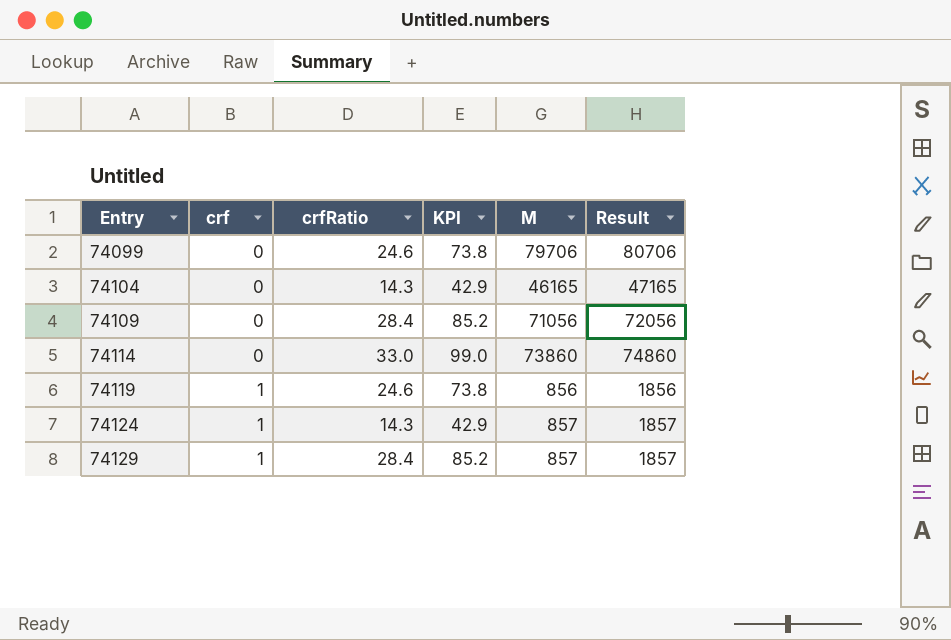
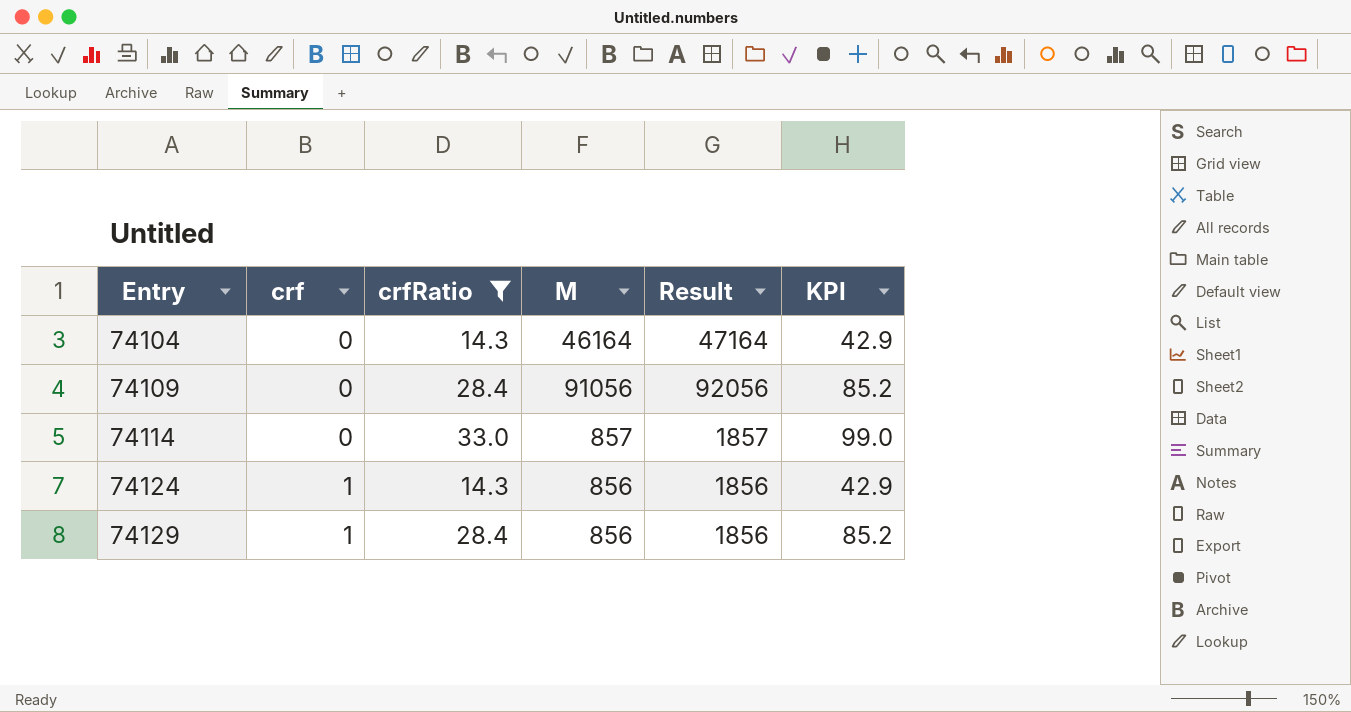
filter: none -> crfRatio != 24.6
column KPI | position: 4 -> 6
74104 | M: 46165 -> 46164
74104 | Result: 47165 -> 47164
74109 | M: 71056 -> 91056
74109 | Result: 72056 -> 92056
74114 | M: 73860 -> 857
74114 | Result: 74860 -> 1857
74124 | M: 857 -> 856
74124 | Result: 1857 -> 1856
74129 | M: 857 -> 856
74129 | Result: 1857 -> 1856

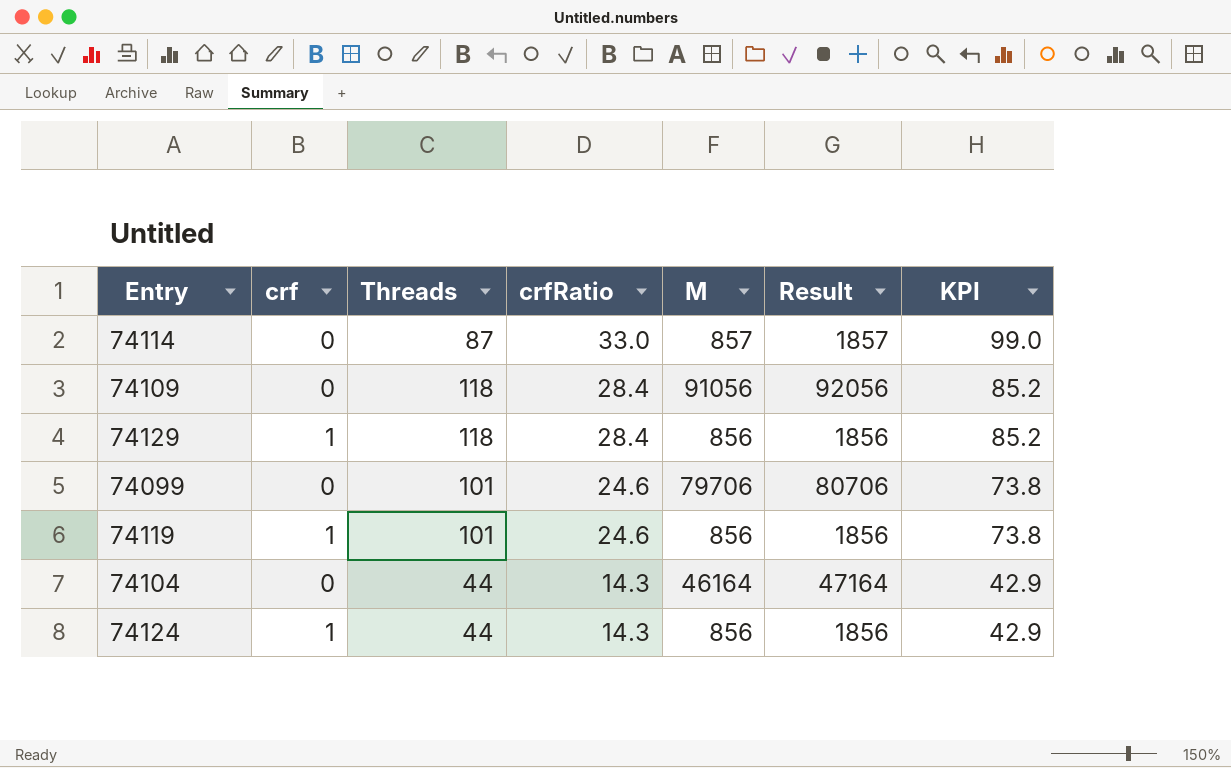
filter: crfRatio != 24.6 -> none
row order: Entry ascending -> crfRatio descending
column Threads | position: none -> 3

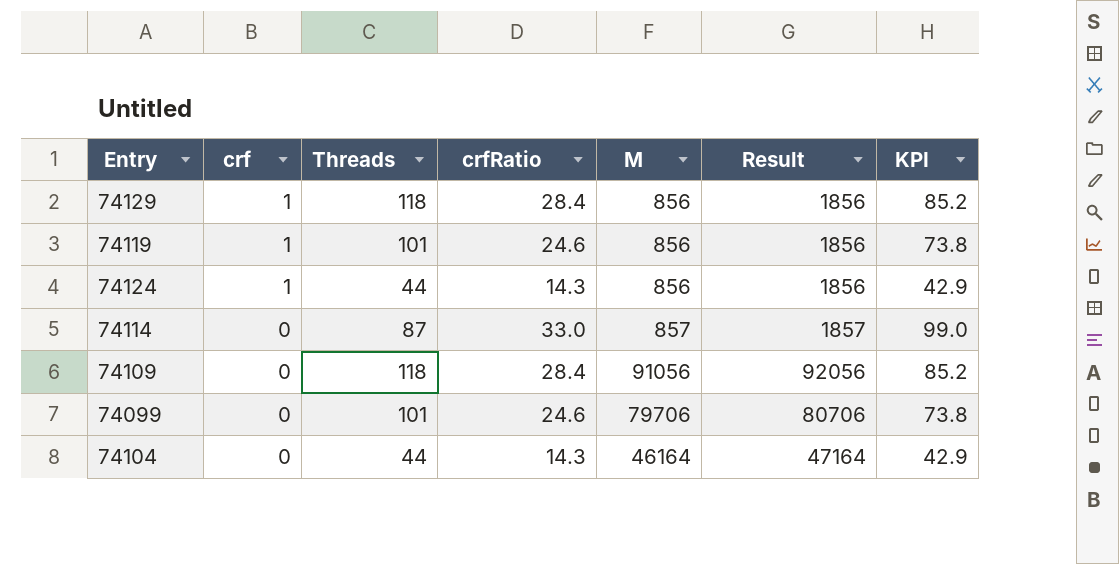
row order: crfRatio descending -> crf descending

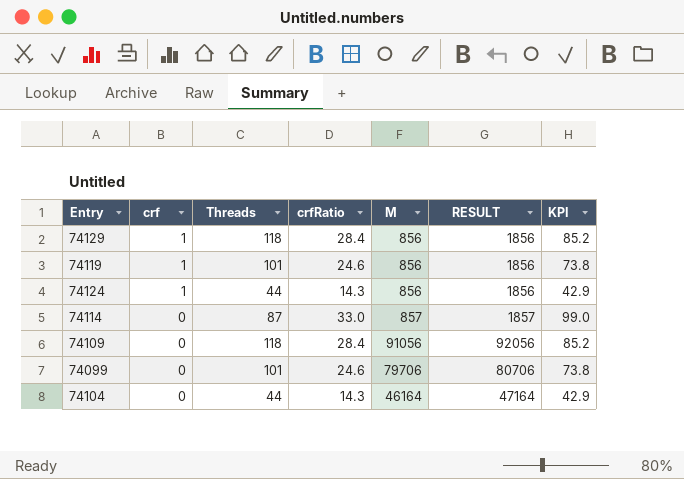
column name: Result -> RESULT

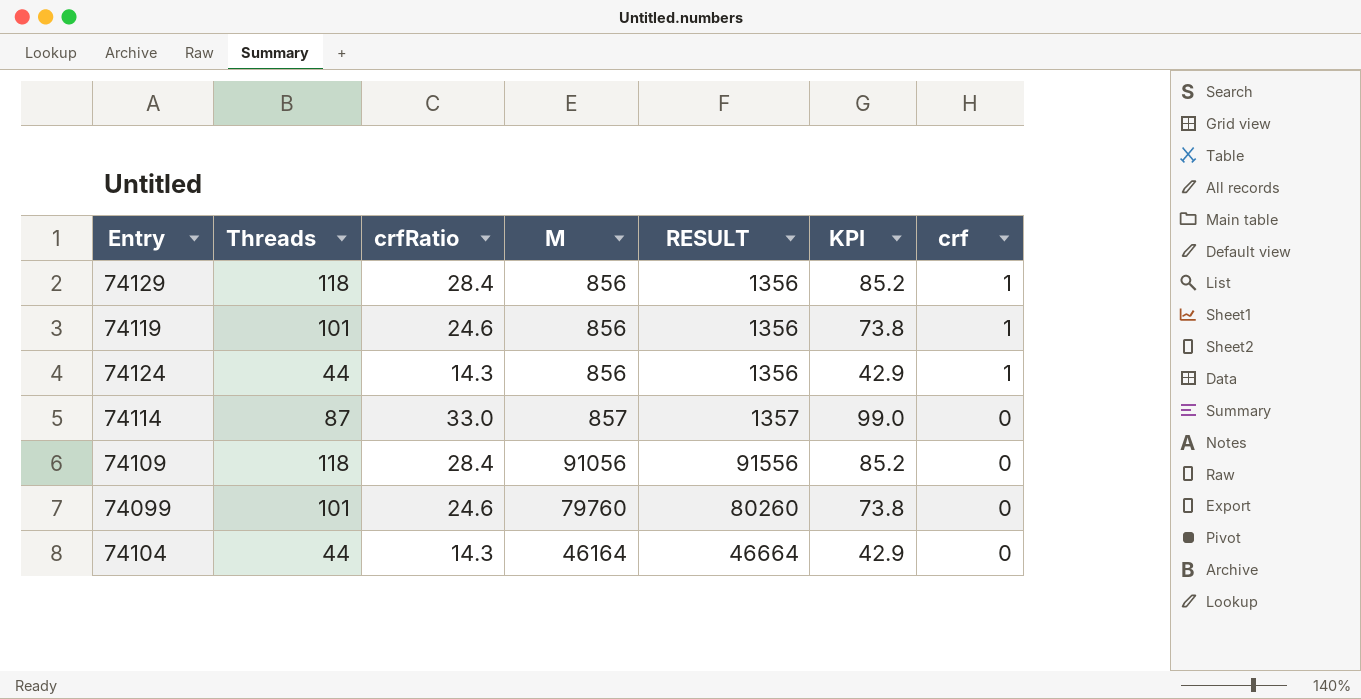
column RESULT | formula: [M] + 1000 -> [M] + 500
column crf | position: 2 -> 7
74099 | M: 79706 -> 79760

